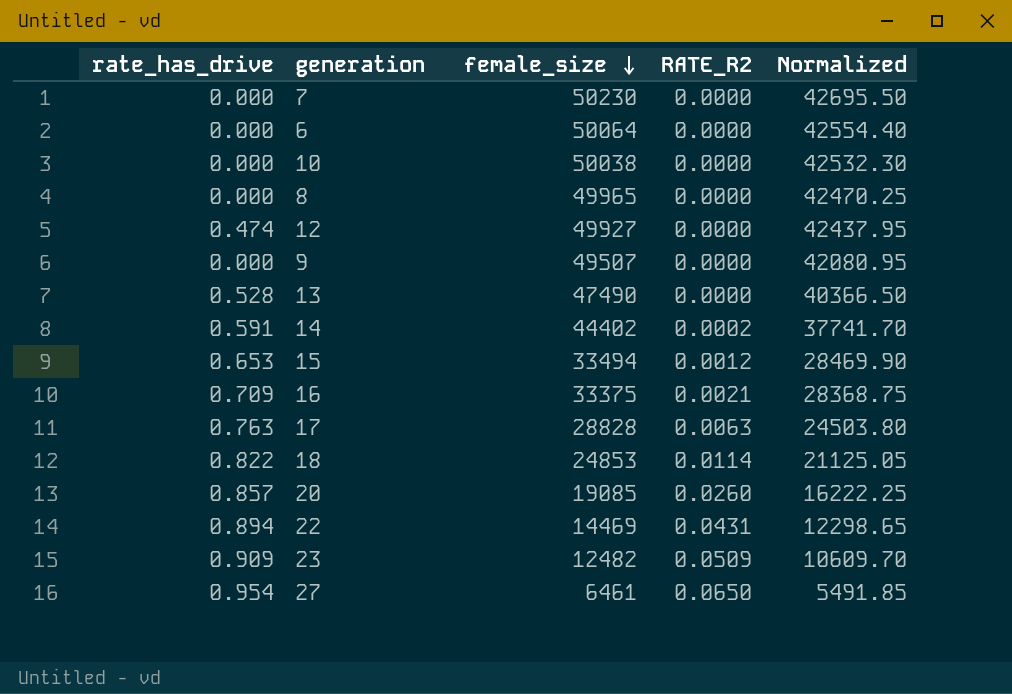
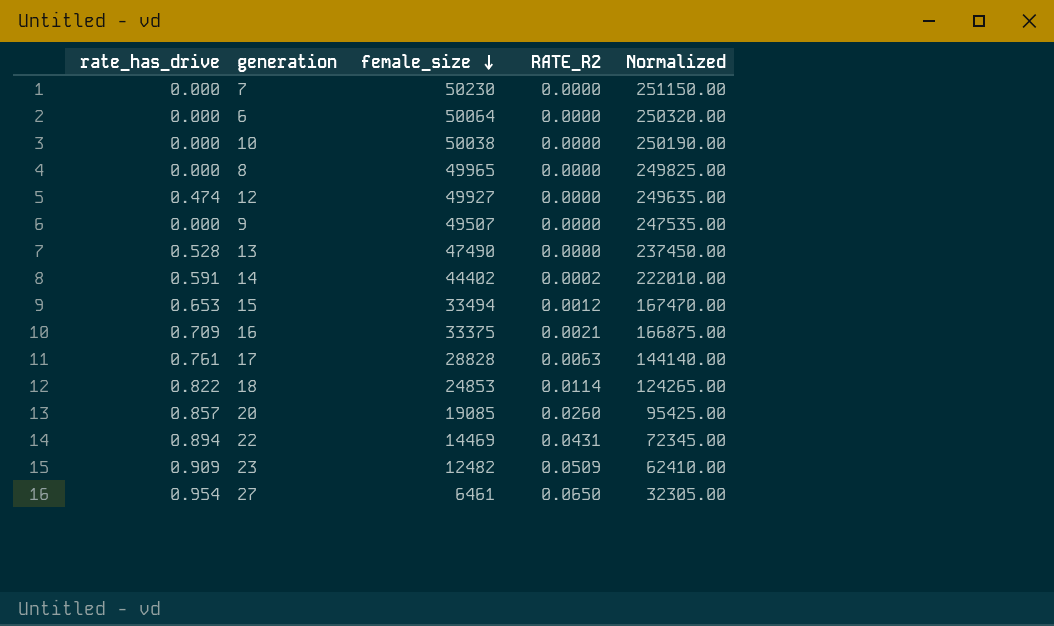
column Normalized | formula: [female_size] * 0.85 -> [female_size] * 5
17 | rate_has_drive: 0.763 -> 0.761

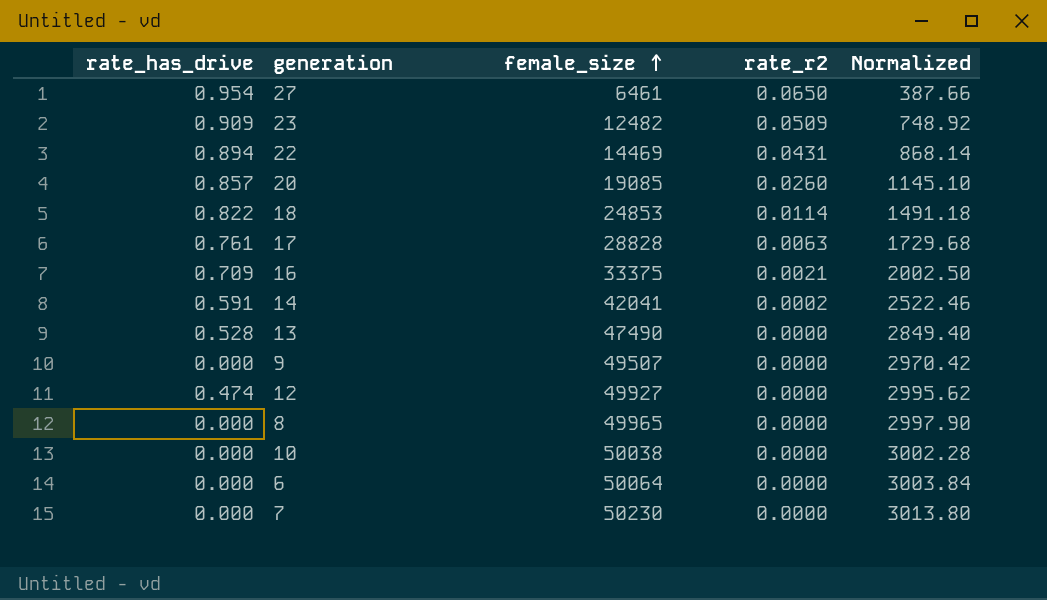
row order: female_size descending -> female_size ascending
column name: RATE_R2 -> rate_r2
column Normalized | formula: [female_size] * 5 -> [female_size] * 0.06
row 15: 0.653 | 33494 | 0.0012 | 167470.00 -> none
14 | female_size: 44402 -> 42041

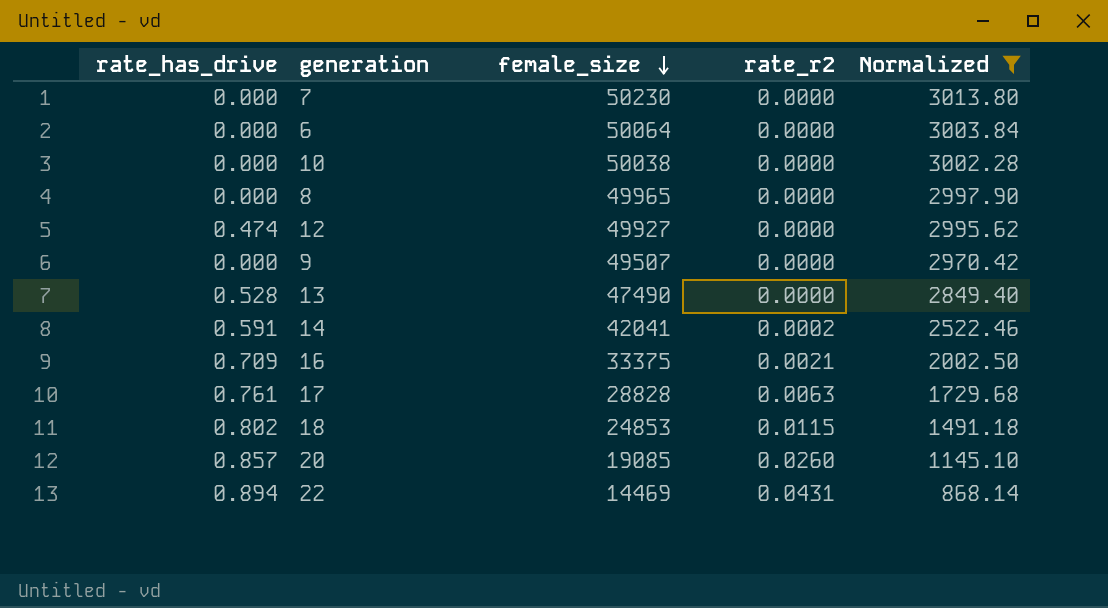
filter: none -> Normalized >= 868.14
row order: female_size ascending -> female_size descending
18 | rate_has_drive: 0.822 -> 0.802
18 | rate_r2: 0.0114 -> 0.0115

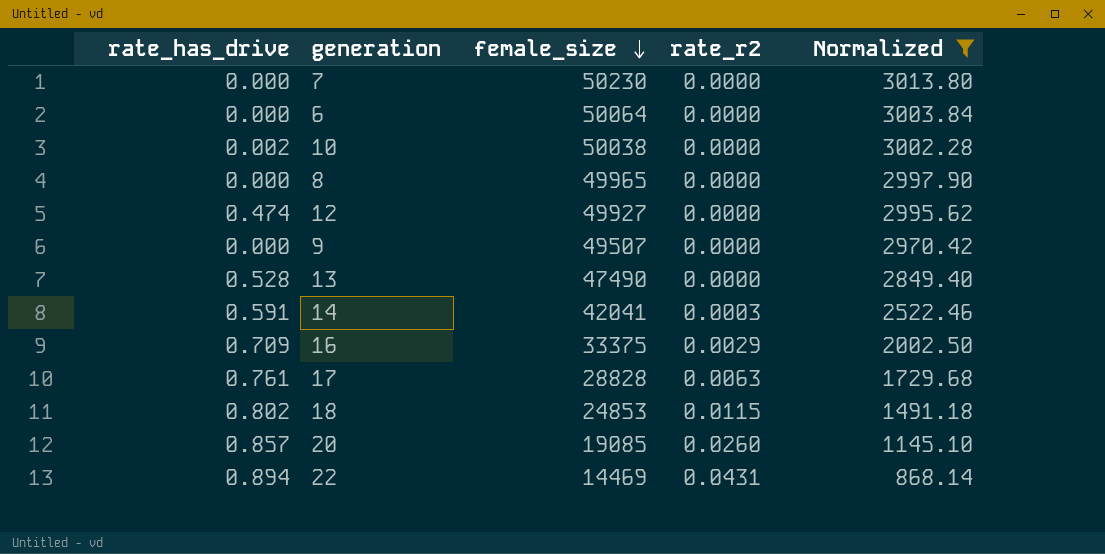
10 | rate_has_drive: 0.000 -> 0.002
14 | rate_r2: 0.0002 -> 0.0003
16 | rate_r2: 0.0021 -> 0.0029

